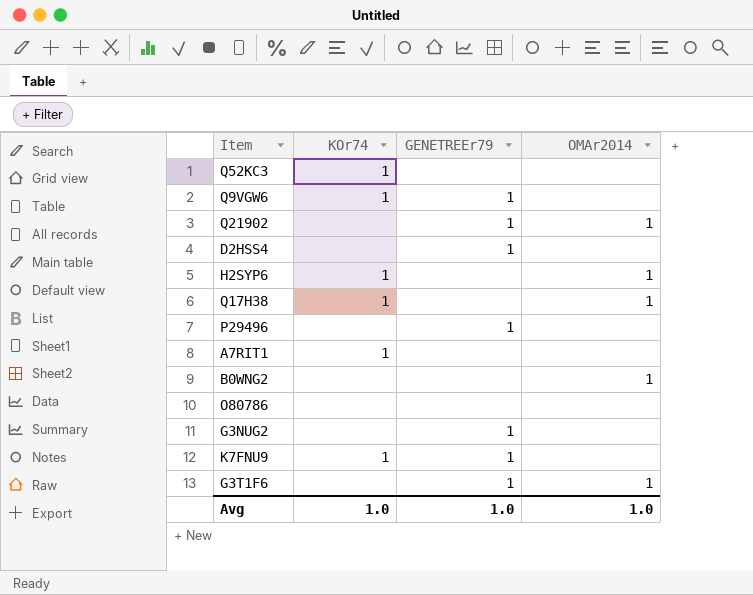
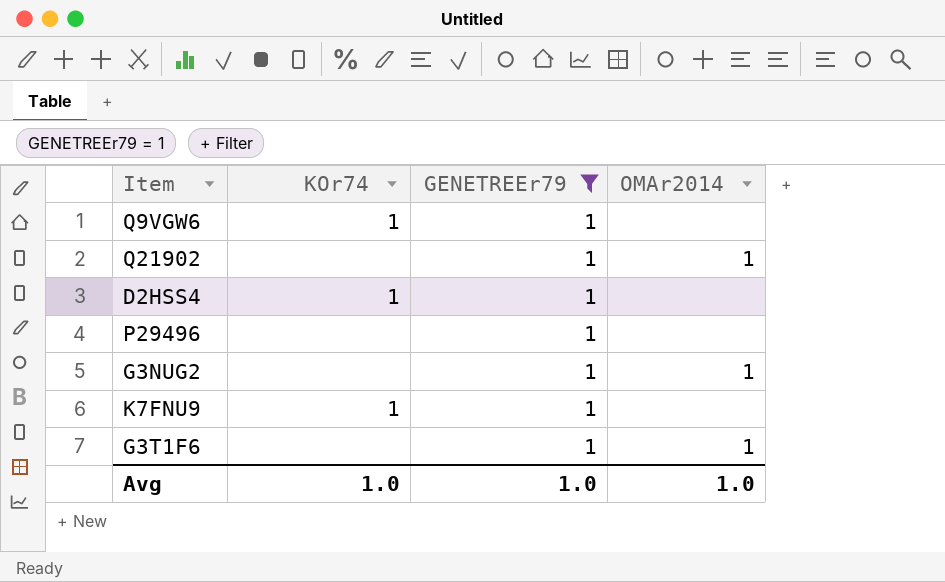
filter: none -> GENETREEr79 = 1
D2HSS4 | KOr74: none -> 1
G3NUG2 | OMAr2014: none -> 1

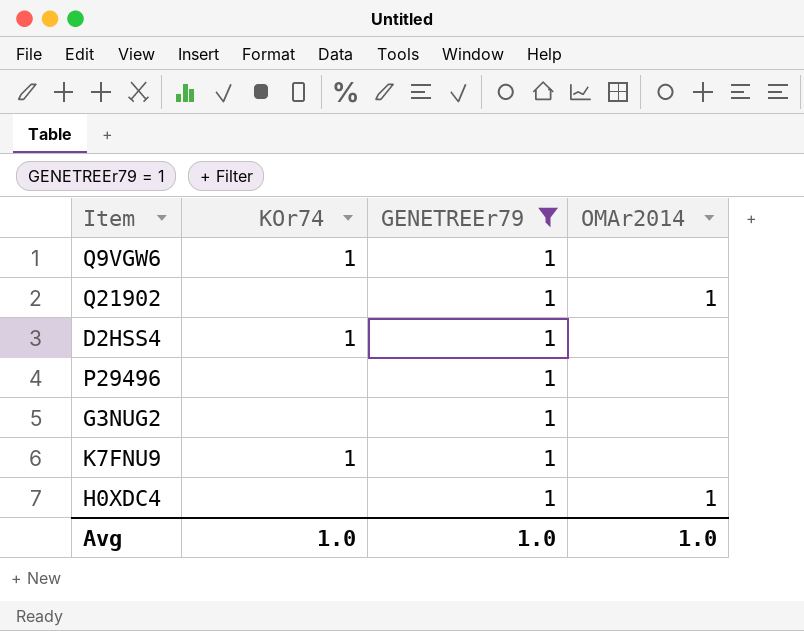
row G3T1F6: none | 1 | 1 -> none
G3NUG2 | OMAr2014: 1 -> none
row H0XDC4: none -> none | 1 | 1

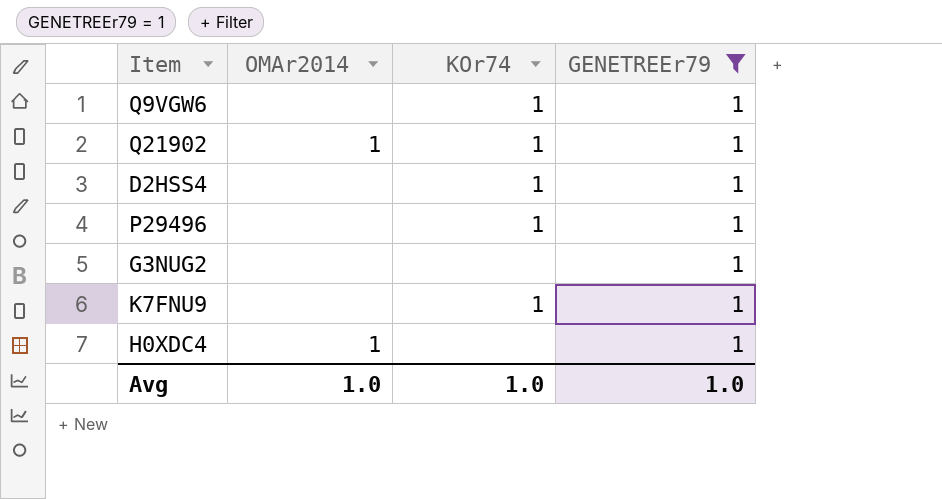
column OMAr2014 | position: 4 -> 2
Q21902 | KOr74: none -> 1
P29496 | KOr74: none -> 1

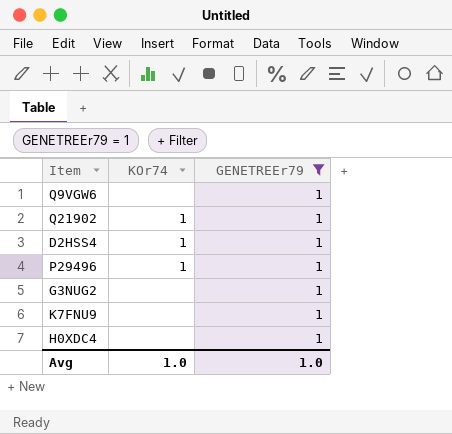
column OMAr2014 | position: 2 -> none
Q9VGW6 | KOr74: 1 -> none
K7FNU9 | KOr74: 1 -> none

